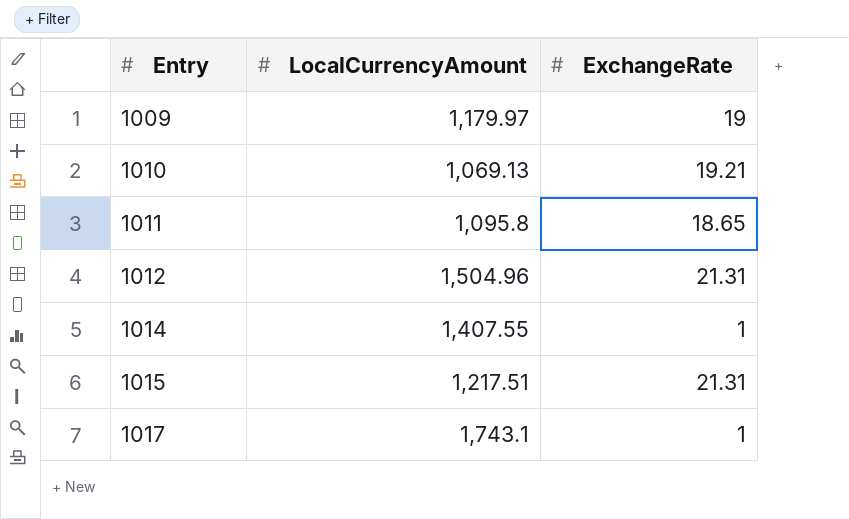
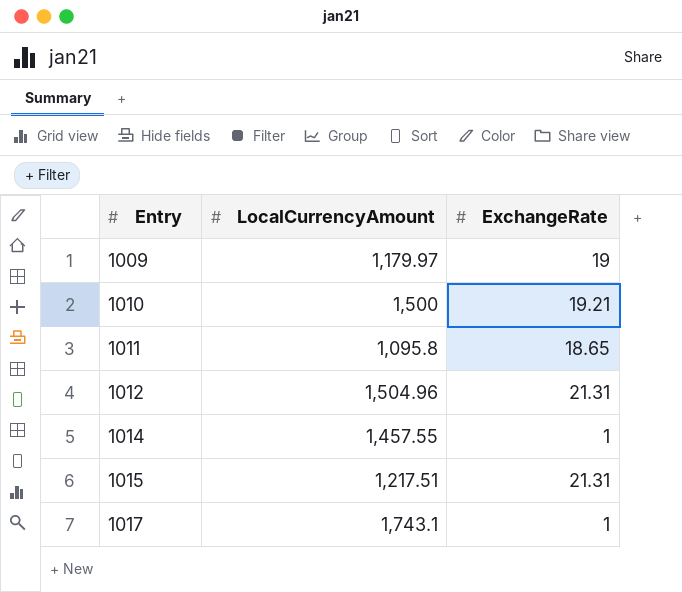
1010 | LocalCurrencyAmount: 1,069.13 -> 1,500
1014 | LocalCurrencyAmount: 1,407.55 -> 1,457.55

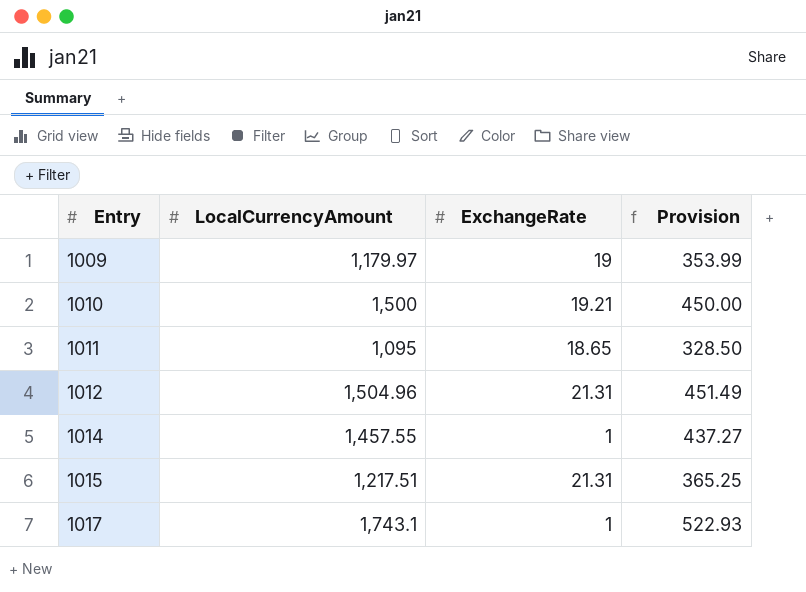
column Provision | formula: none -> [LocalCurrencyAmount] * 0.3
1011 | LocalCurrencyAmount: 1,095.8 -> 1,095

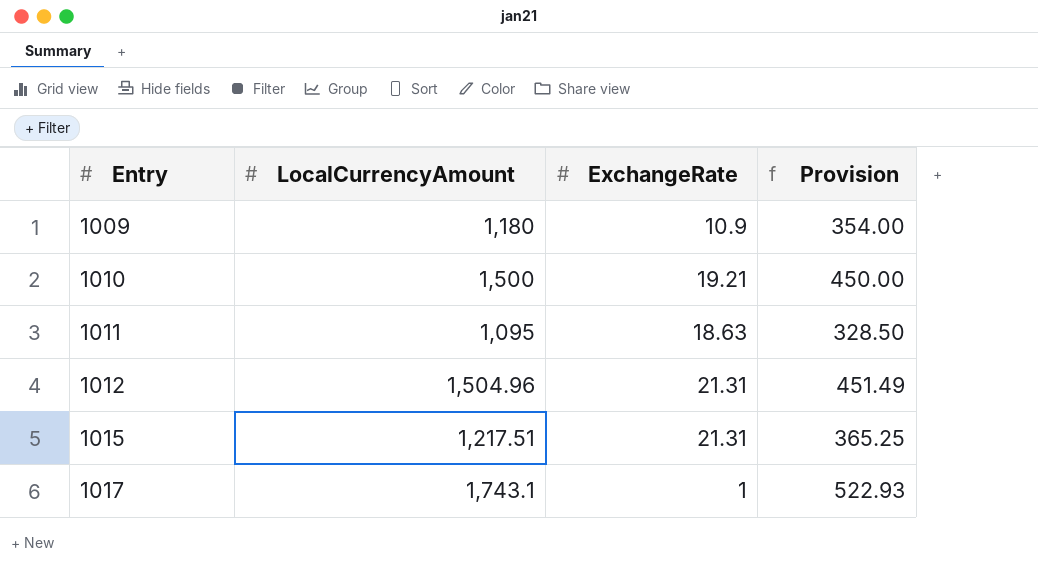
row 1014: 1,457.55 | 1 | 437.27 -> none
1009 | LocalCurrencyAmount: 1,179.97 -> 1,180
1009 | ExchangeRate: 19 -> 10.9
1009 | Provision: 353.99 -> 354.00
1011 | ExchangeRate: 18.65 -> 18.63

